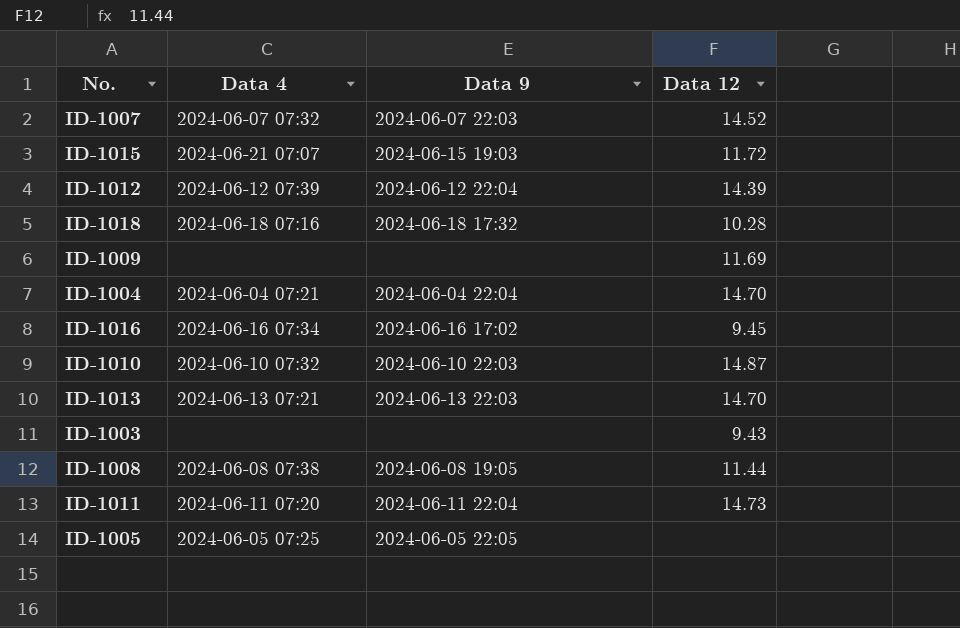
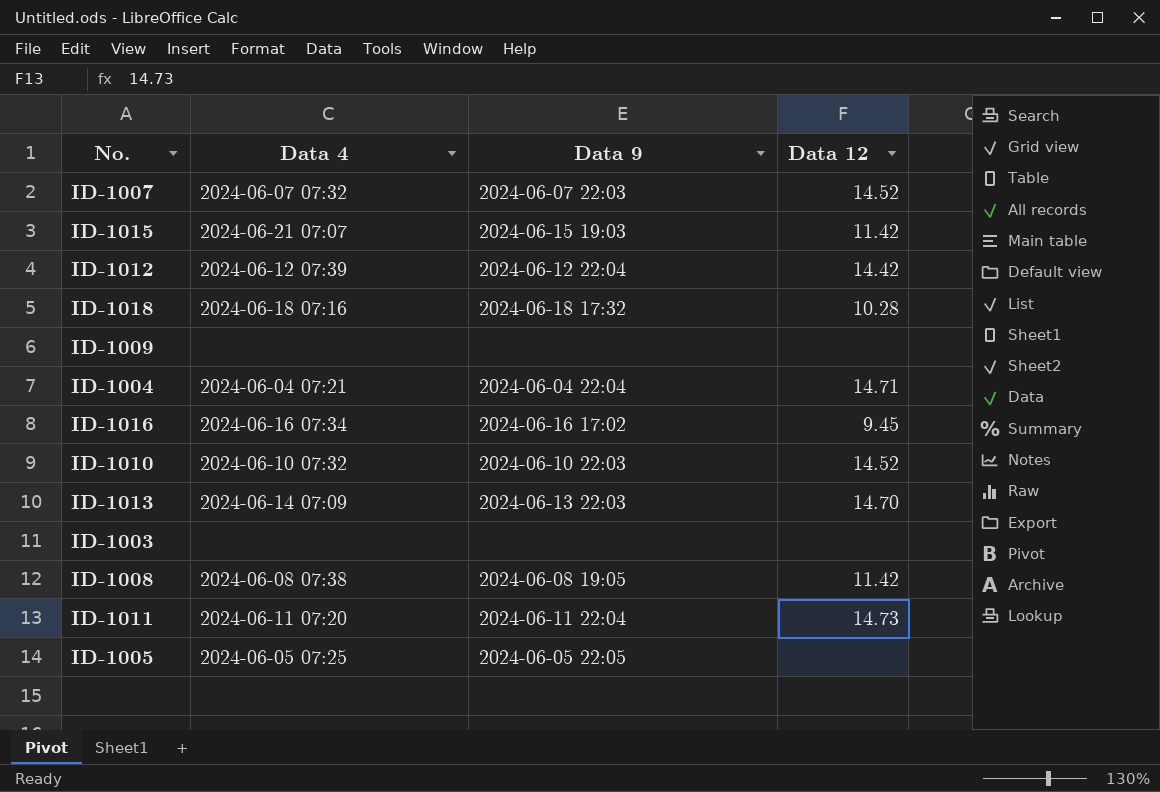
ID-1015 | Data 12: 11.72 -> 11.42
ID-1012 | Data 12: 14.39 -> 14.42
ID-1009 | Data 12: 11.69 -> none
ID-1004 | Data 12: 14.70 -> 14.71
ID-1010 | Data 12: 14.87 -> 14.52
ID-1013 | Data 4: 2024-06-13 07:21 -> 2024-06-14 07:09
ID-1003 | Data 12: 9.43 -> none
ID-1008 | Data 12: 11.44 -> 11.42

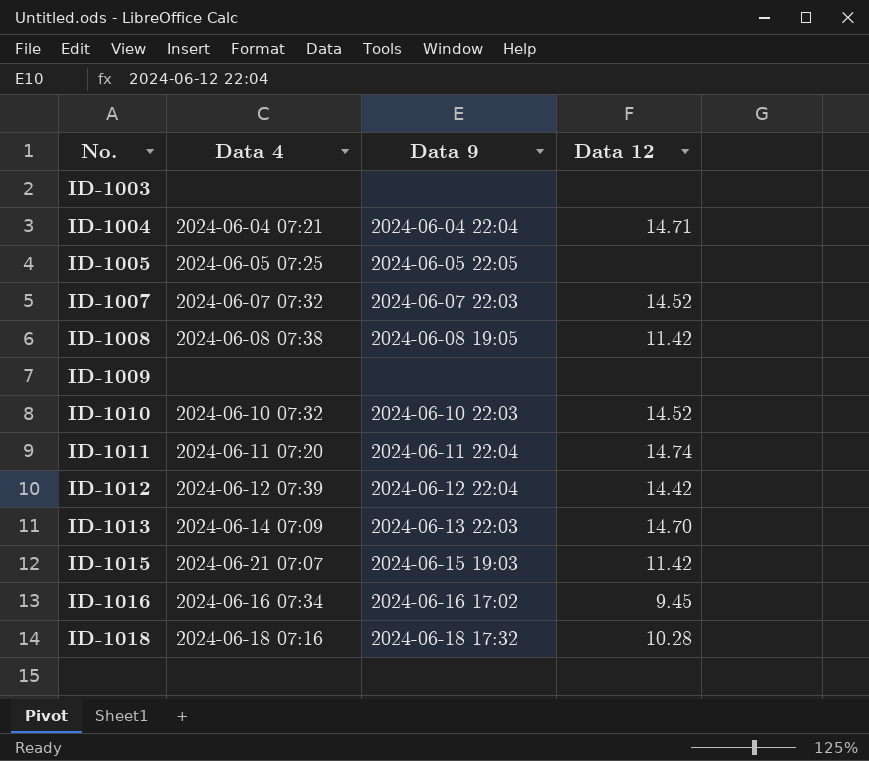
row order: none -> No. ascending
ID-1011 | Data 12: 14.73 -> 14.74

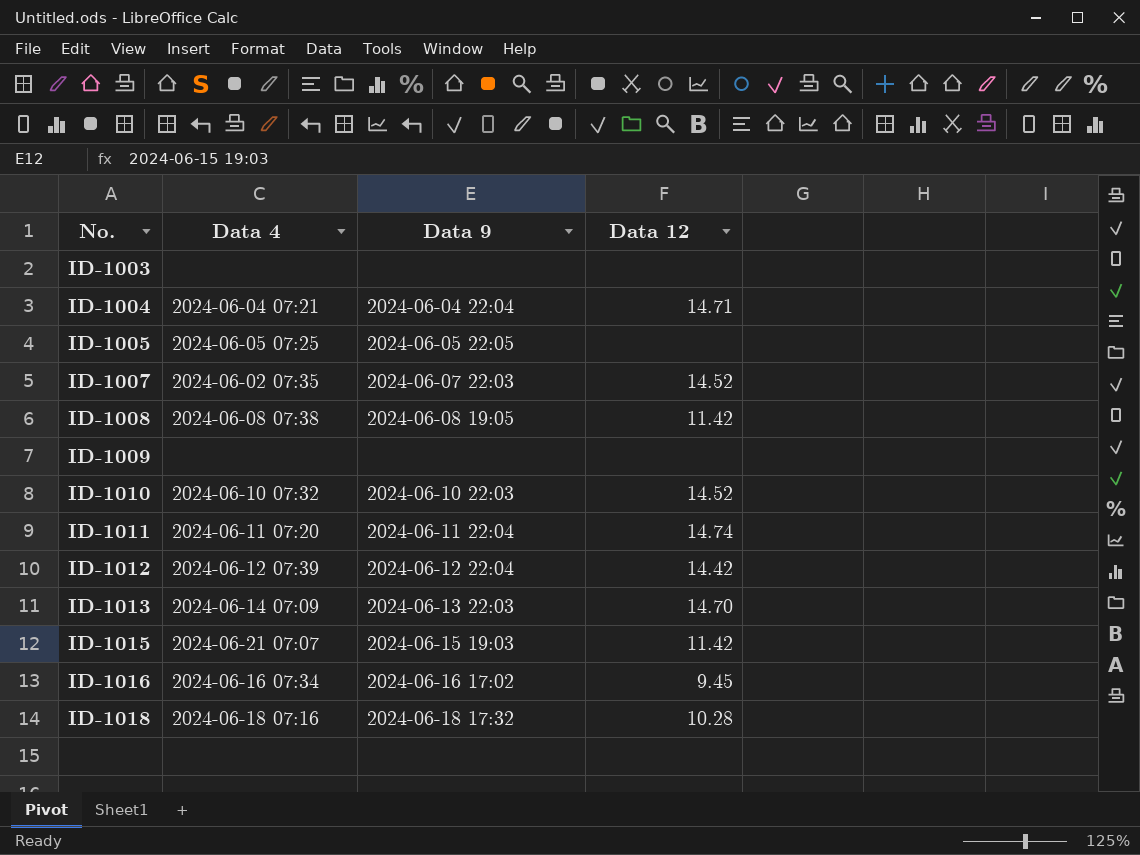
ID-1007 | Data 4: 2024-06-07 07:32 -> 2024-06-02 07:35

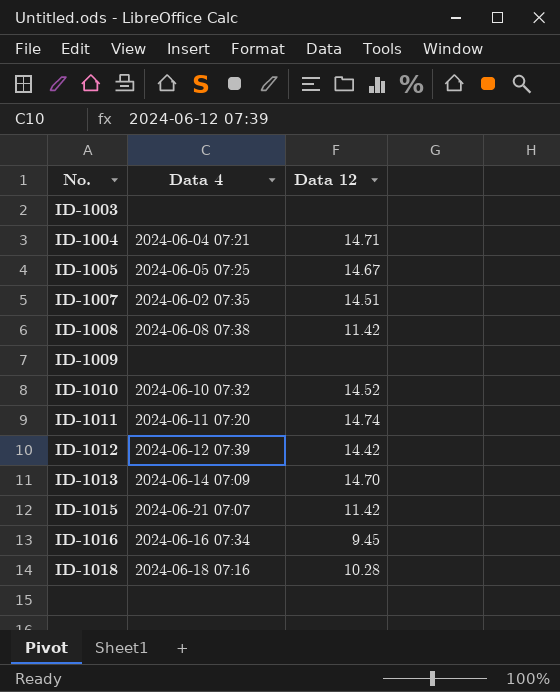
column Data 9 | position: 3 -> none
ID-1005 | Data 12: none -> 14.67
ID-1007 | Data 12: 14.52 -> 14.51

